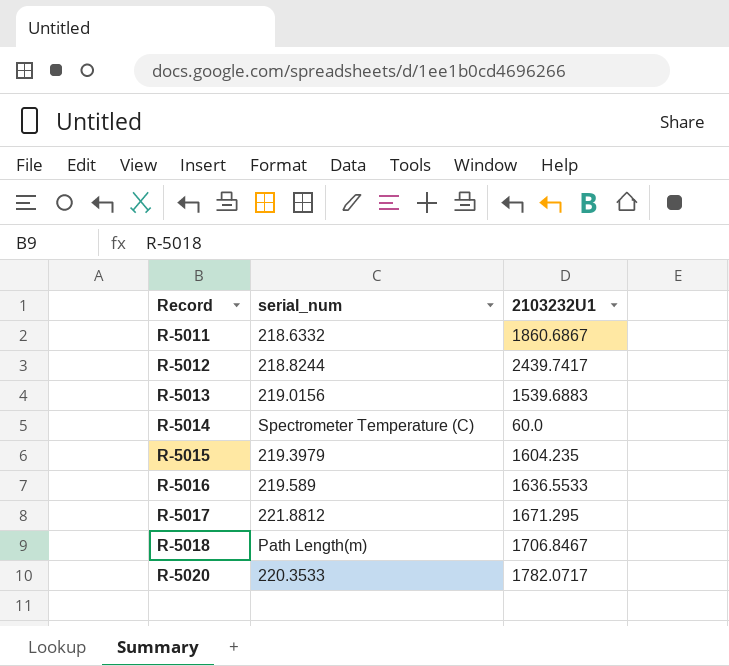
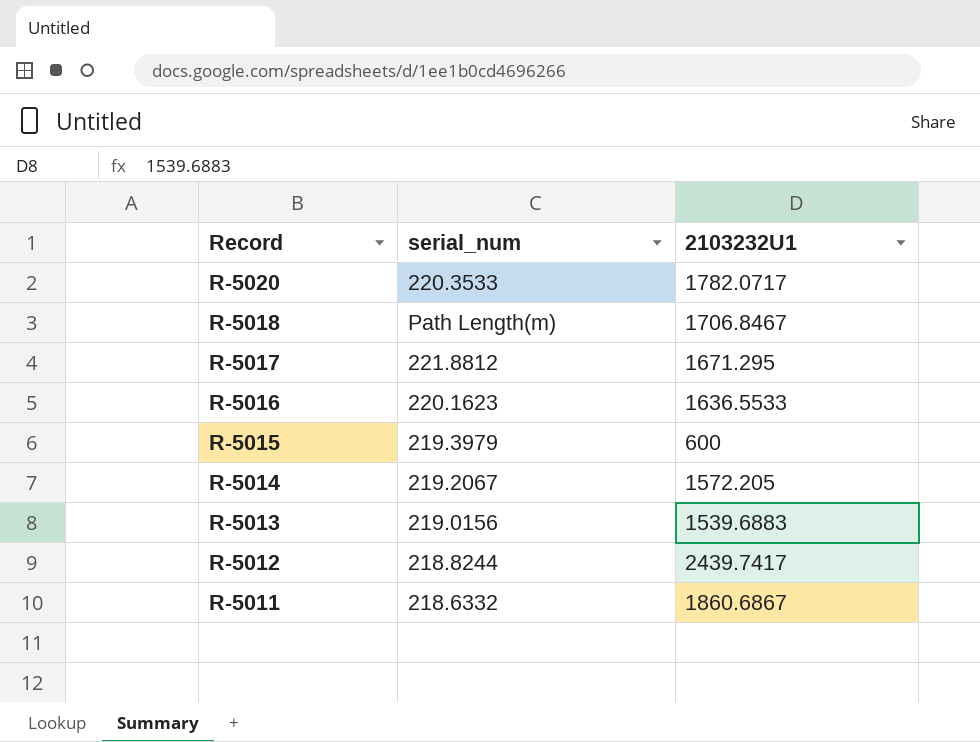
row order: Record ascending -> Record descending
R-5016 | serial_num: 219.589 -> 220.1623
R-5015 | 2103232U1: 1604.235 -> 600
R-5014 | serial_num: Spectrometer Temperature (C) -> 219.2067
R-5014 | 2103232U1: 60.0 -> 1572.205

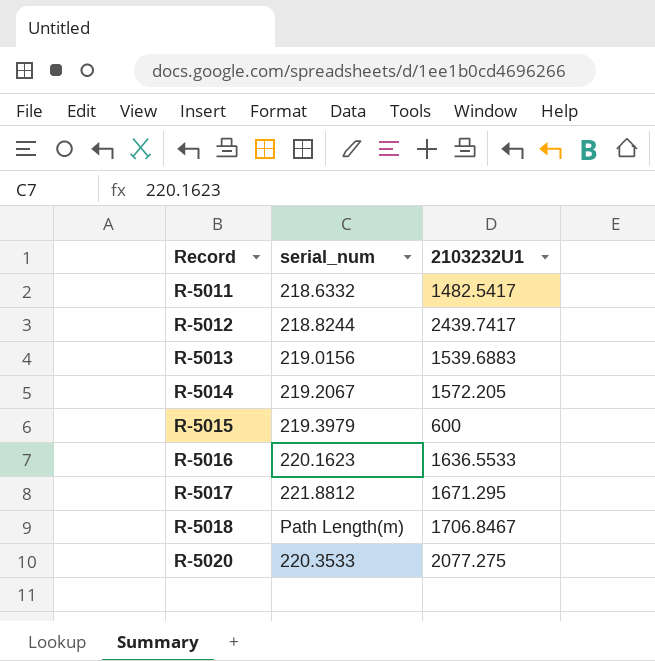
row order: Record descending -> Record ascending
R-5011 | 2103232U1: 1860.6867 -> 1482.5417
R-5020 | 2103232U1: 1782.0717 -> 2077.275

